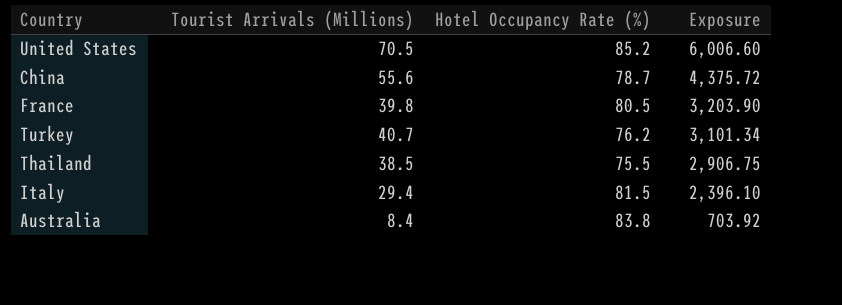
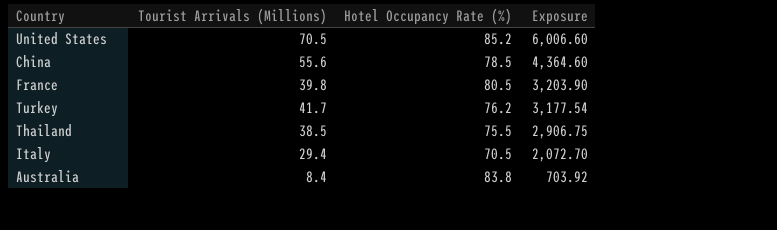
China | Hotel Occupancy Rate (%): 78.7 -> 78.5
China | Exposure: 4,375.72 -> 4,364.60
Turkey | Tourist Arrivals (Millions): 40.7 -> 41.7
Turkey | Exposure: 3,101.34 -> 3,177.54
Italy | Hotel Occupancy Rate (%): 81.5 -> 70.5
Italy | Exposure: 2,396.10 -> 2,072.70

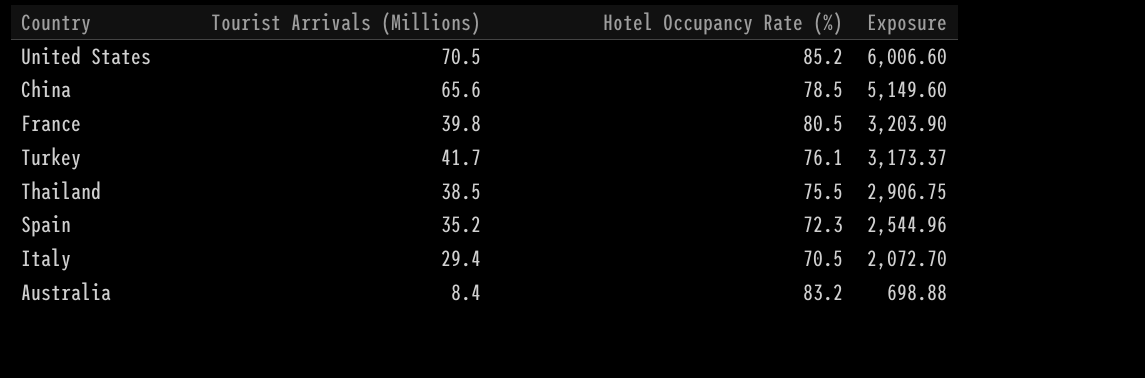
China | Tourist Arrivals (Millions): 55.6 -> 65.6
China | Exposure: 4,364.60 -> 5,149.60
Turkey | Hotel Occupancy Rate (%): 76.2 -> 76.1
Turkey | Exposure: 3,177.54 -> 3,173.37
row Spain: none -> 35.2 | 72.3 | 2,544.96
Australia | Hotel Occupancy Rate (%): 83.8 -> 83.2
Australia | Exposure: 703.92 -> 698.88

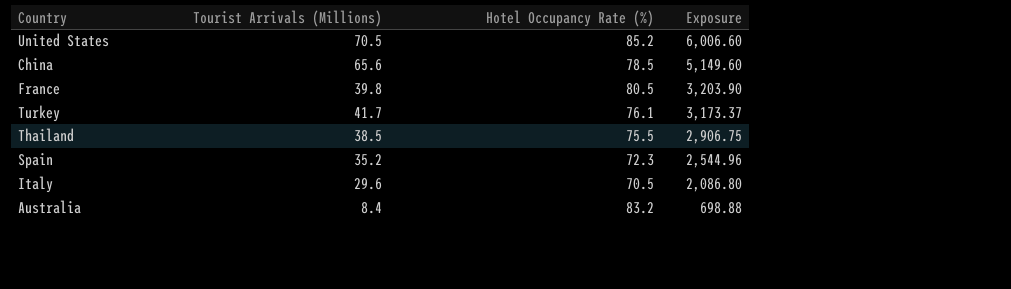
Italy | Tourist Arrivals (Millions): 29.4 -> 29.6
Italy | Exposure: 2,072.70 -> 2,086.80

